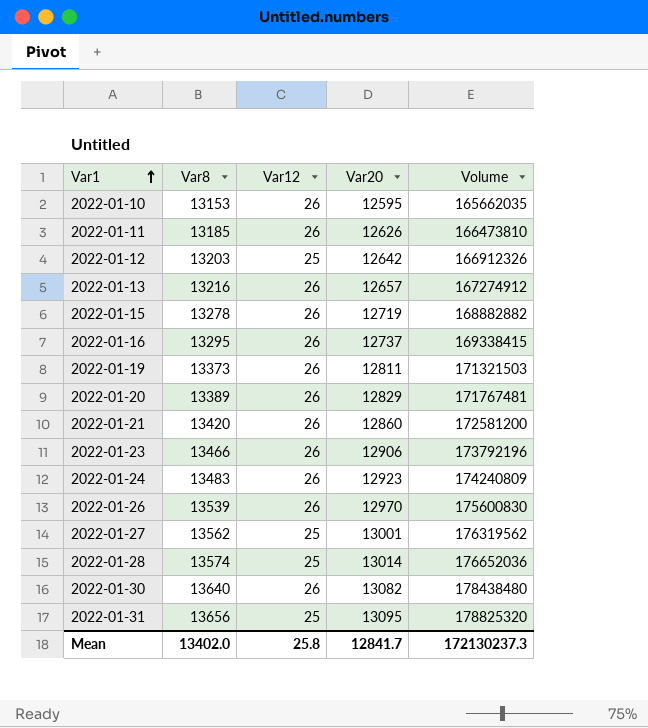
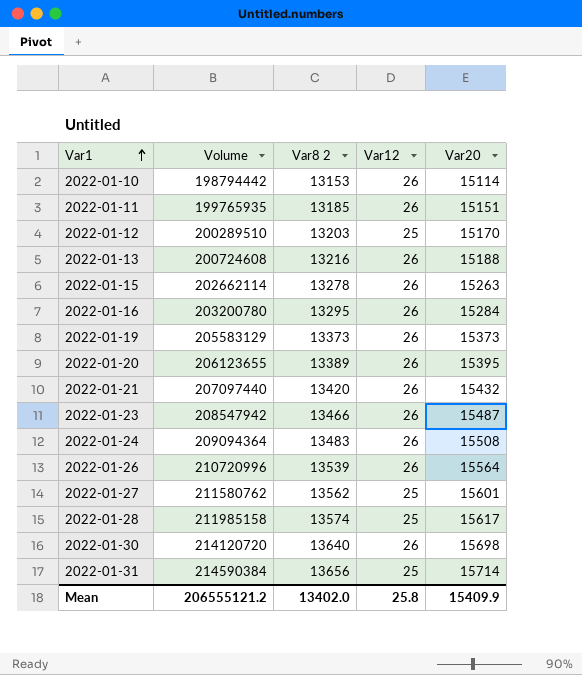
column Volume | position: 5 -> 2
column name: Var8 -> Var8 2
2022-01-10 | Volume: 165662035 -> 198794442
2022-01-10 | Var20: 12595 -> 15114
2022-01-11 | Volume: 166473810 -> 199765935
2022-01-11 | Var20: 12626 -> 15151
2022-01-12 | Volume: 166912326 -> 200289510
2022-01-12 | Var20: 12642 -> 15170
2022-01-13 | Volume: 167274912 -> 200724608
2022-01-13 | Var20: 12657 -> 15188
2022-01-15 | Volume: 168882882 -> 202662114
2022-01-15 | Var20: 12719 -> 15263
2022-01-16 | Volume: 169338415 -> 203200780
2022-01-16 | Var20: 12737 -> 15284
2022-01-19 | Volume: 171321503 -> 205583129
2022-01-19 | Var20: 12811 -> 15373
2022-01-20 | Volume: 171767481 -> 206123655
2022-01-20 | Var20: 12829 -> 15395
2022-01-21 | Volume: 172581200 -> 207097440
2022-01-21 | Var20: 12860 -> 15432
2022-01-23 | Volume: 173792196 -> 208547942
2022-01-23 | Var20: 12906 -> 15487
2022-01-24 | Volume: 174240809 -> 209094364
2022-01-24 | Var20: 12923 -> 15508
2022-01-26 | Volume: 175600830 -> 210720996
2022-01-26 | Var20: 12970 -> 15564
2022-01-27 | Volume: 176319562 -> 211580762
2022-01-27 | Var20: 13001 -> 15601
2022-01-28 | Volume: 176652036 -> 211985158
2022-01-28 | Var20: 13014 -> 15617
2022-01-30 | Volume: 178438480 -> 214120720
2022-01-30 | Var20: 13082 -> 15698
2022-01-31 | Volume: 178825320 -> 214590384
2022-01-31 | Var20: 13095 -> 15714
Mean | Volume: 172130237.3 -> 206555121.2
Mean | Var20: 12841.7 -> 15409.9

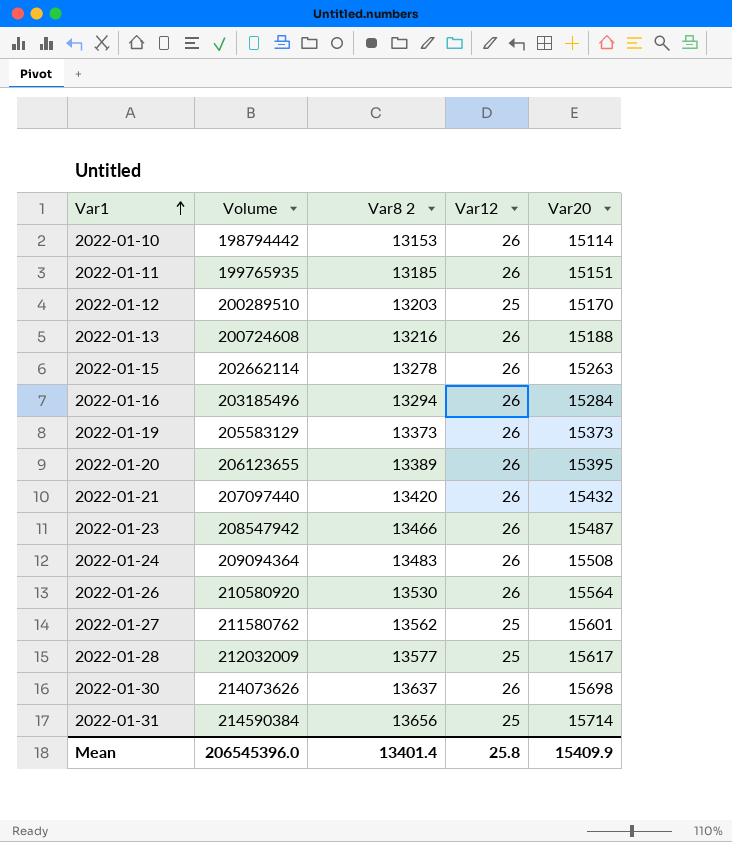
2022-01-16 | Volume: 203200780 -> 203185496
2022-01-16 | Var8 2: 13295 -> 13294
2022-01-26 | Volume: 210720996 -> 210580920
2022-01-26 | Var8 2: 13539 -> 13530
2022-01-28 | Volume: 211985158 -> 212032009
2022-01-28 | Var8 2: 13574 -> 13577
2022-01-30 | Volume: 214120720 -> 214073626
2022-01-30 | Var8 2: 13640 -> 13637
Mean | Volume: 206555121.2 -> 206545396.0
Mean | Var8 2: 13402.0 -> 13401.4

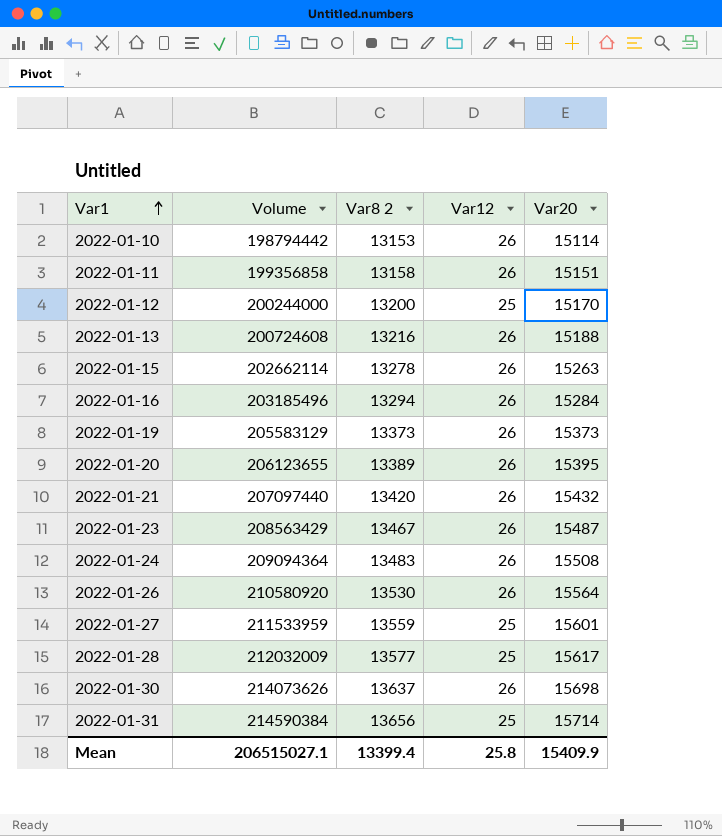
2022-01-11 | Volume: 199765935 -> 199356858
2022-01-11 | Var8 2: 13185 -> 13158
2022-01-12 | Volume: 200289510 -> 200244000
2022-01-12 | Var8 2: 13203 -> 13200
2022-01-23 | Volume: 208547942 -> 208563429
2022-01-23 | Var8 2: 13466 -> 13467
2022-01-27 | Volume: 211580762 -> 211533959
2022-01-27 | Var8 2: 13562 -> 13559
Mean | Volume: 206545396.0 -> 206515027.1
Mean | Var8 2: 13401.4 -> 13399.4

